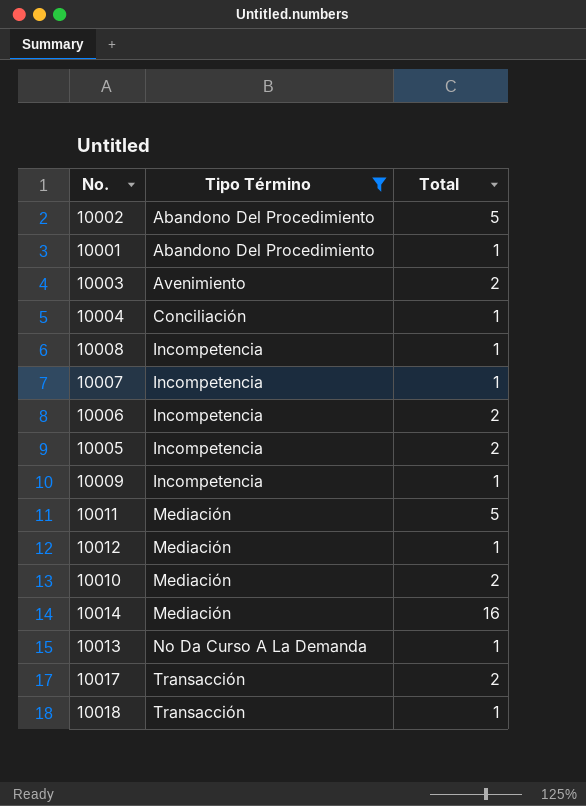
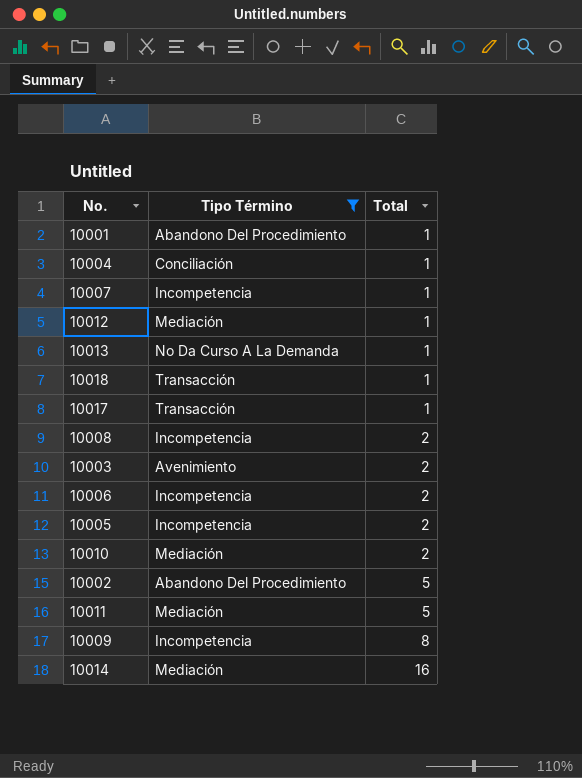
row order: Tipo Término ascending -> Total ascending
10017 | Total: 2 -> 1
10008 | Total: 1 -> 2
10009 | Total: 1 -> 8

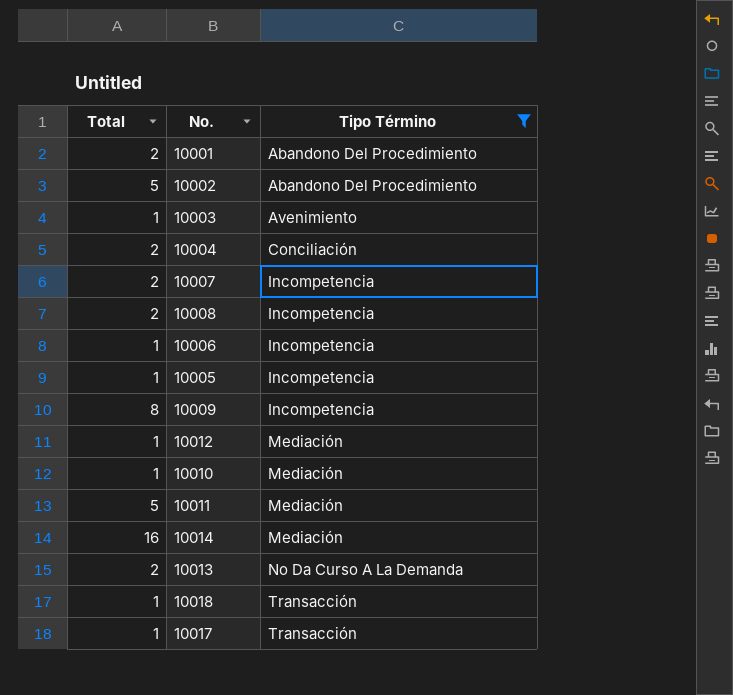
row order: Total ascending -> Tipo Término ascending
column Total | position: 3 -> 1
10001 | Total: 1 -> 2
10003 | Total: 2 -> 1
10004 | Total: 1 -> 2
10007 | Total: 1 -> 2
10006 | Total: 2 -> 1
10005 | Total: 2 -> 1
10010 | Total: 2 -> 1
10013 | Total: 1 -> 2

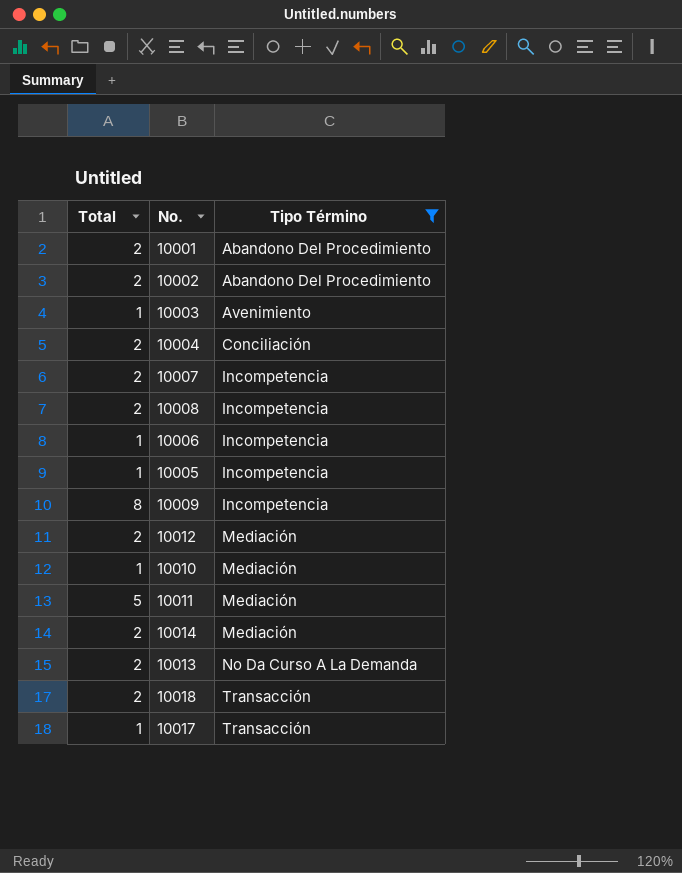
10002 | Total: 5 -> 2
10012 | Total: 1 -> 2
10014 | Total: 16 -> 2
10018 | Total: 1 -> 2

